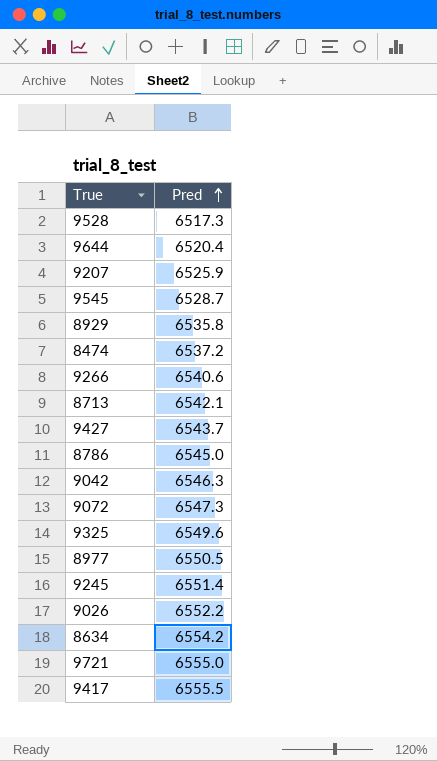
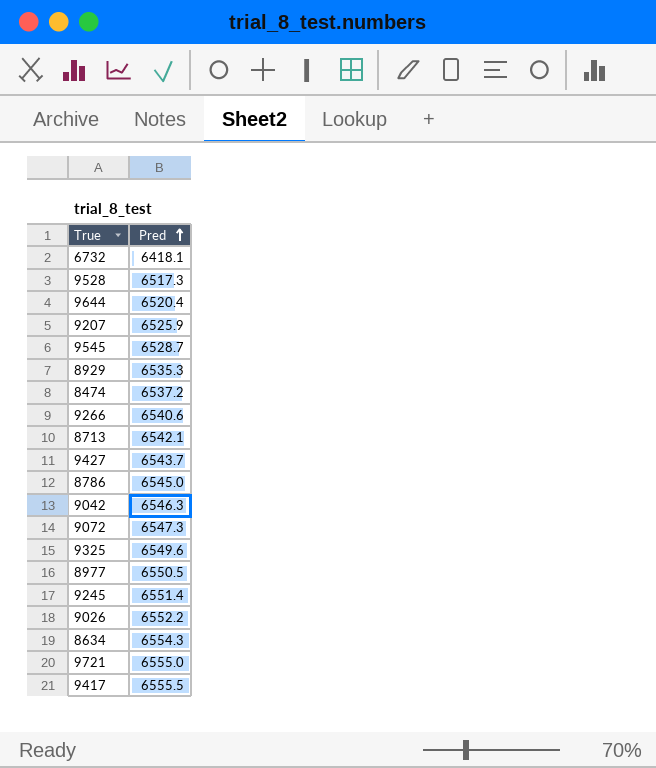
row 6732: none -> 6418.1
8929 | Pred: 6535.8 -> 6535.3
8634 | Pred: 6554.2 -> 6554.3

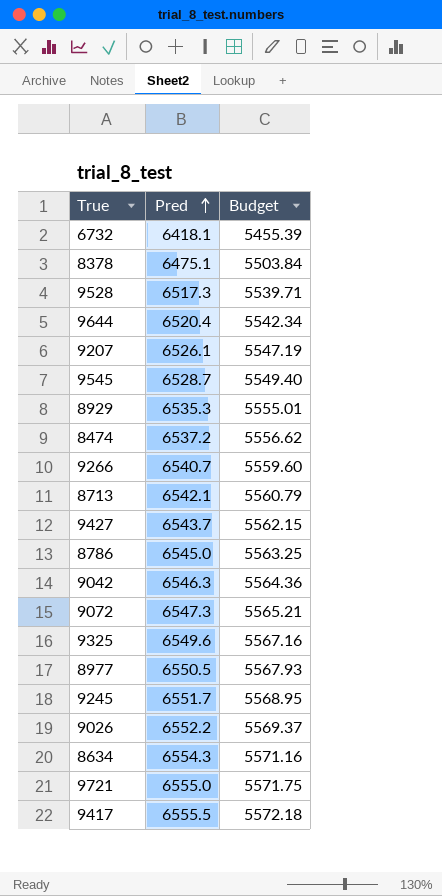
column Budget | formula: none -> [Pred] * 0.85
row 8378: none -> 6475.1 | 5503.84
9207 | Pred: 6525.9 -> 6526.1
9266 | Pred: 6540.6 -> 6540.7
9245 | Pred: 6551.4 -> 6551.7

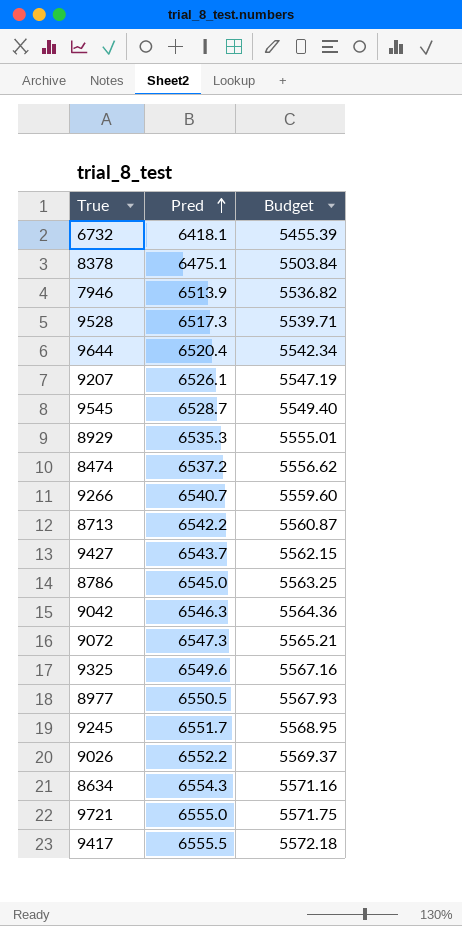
row 7946: none -> 6513.9 | 5536.82
8713 | Pred: 6542.1 -> 6542.2
8713 | Budget: 5560.79 -> 5560.87

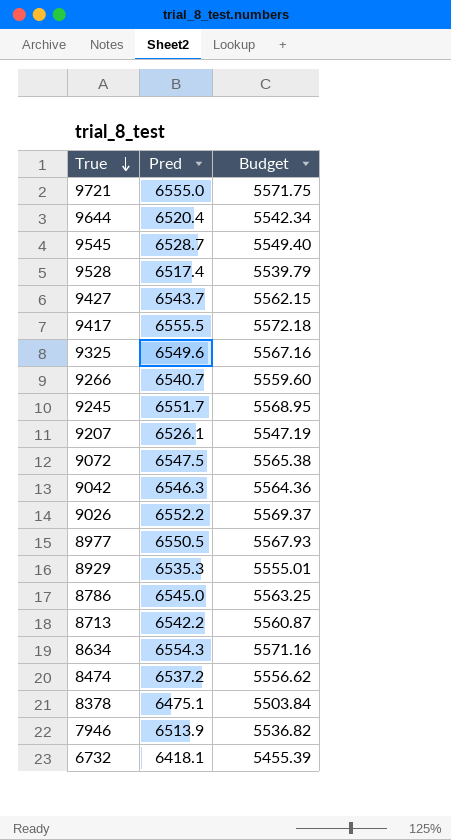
row order: Pred ascending -> True descending
9528 | Pred: 6517.3 -> 6517.4
9528 | Budget: 5539.71 -> 5539.79
9072 | Pred: 6547.3 -> 6547.5
9072 | Budget: 5565.21 -> 5565.38

